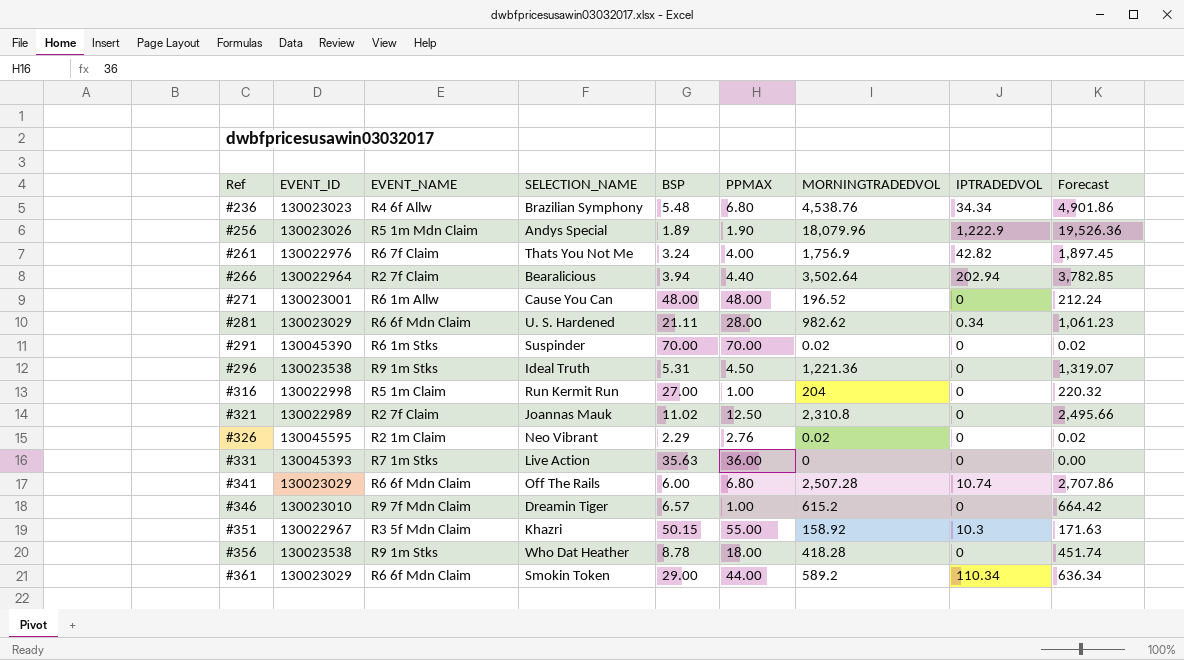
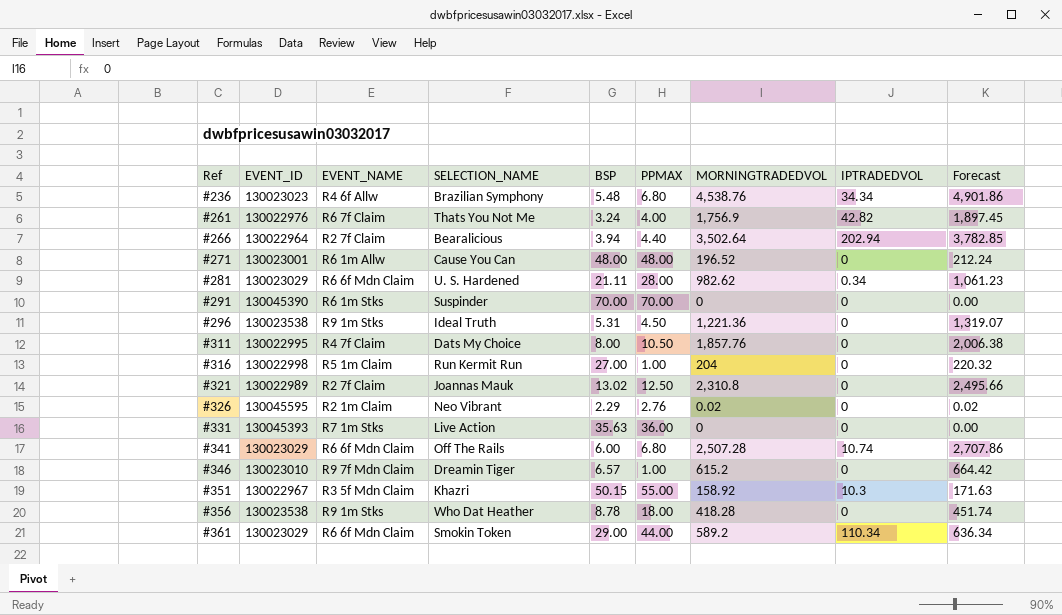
row #256: 130023026 | R5 1m Mdn Claim | Andys Special | 1.89 | 1.90 | 18,079.96 | 1,222.9 | 19,526.36 -> none
#291 | MORNINGTRADEDVOL: 0.02 -> 0
#291 | Forecast: 0.02 -> 0.00
row #311: none -> 130022995 | R4 7f Claim | Dats My Choice | 8.00 | 10.50 | 1,857.76 | 0 | 2,006.38
#321 | BSP: 11.02 -> 13.02

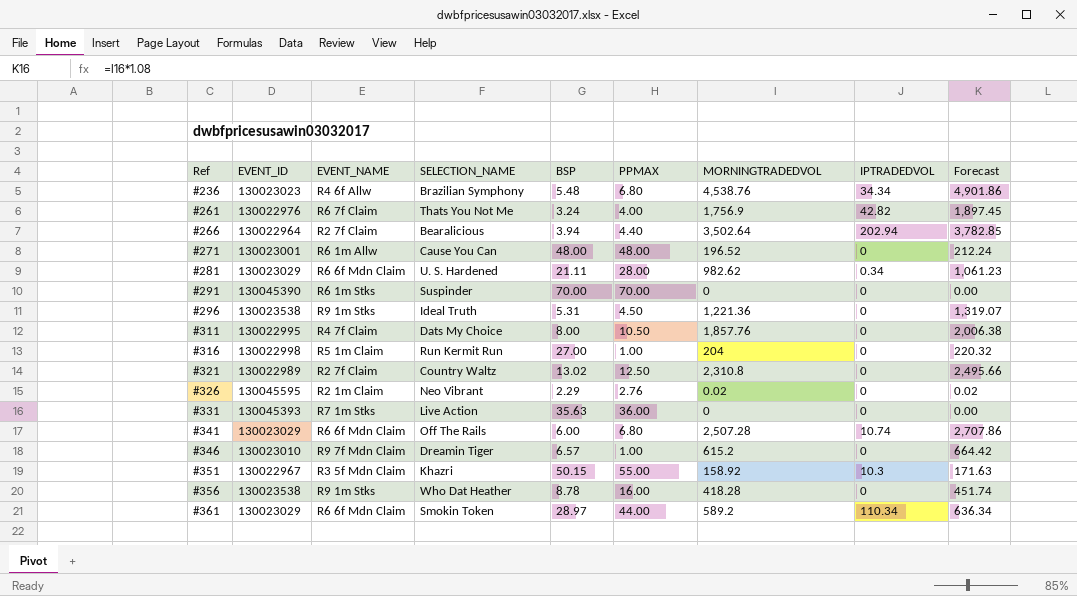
#321 | SELECTION_NAME: Joannas Mauk -> Country Waltz
#356 | PPMAX: 18.00 -> 16.00
#361 | BSP: 29.00 -> 28.97

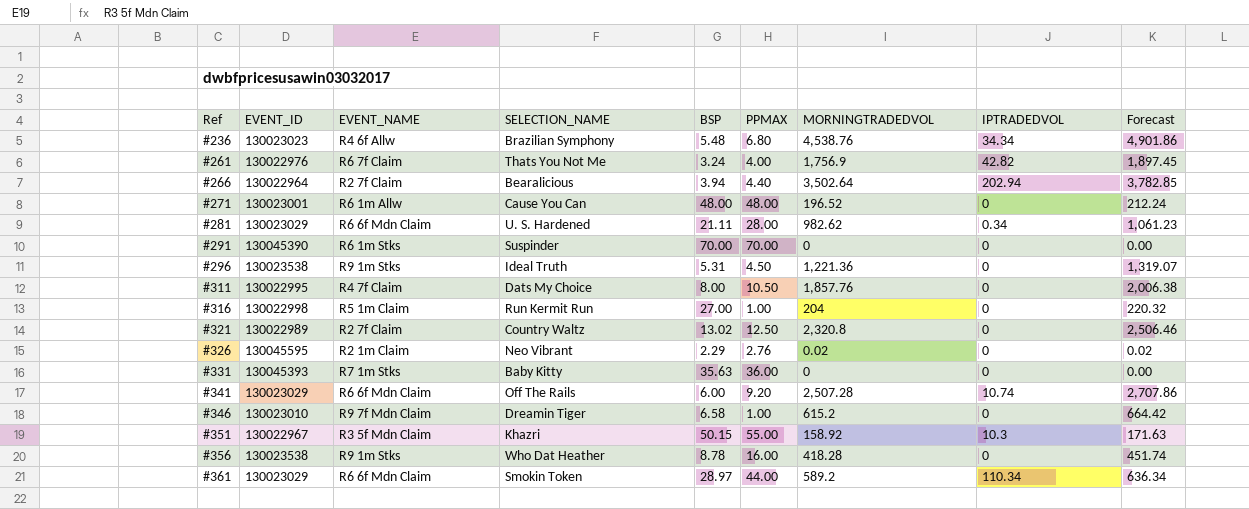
#321 | MORNINGTRADEDVOL: 2,310.8 -> 2,320.8
#321 | Forecast: 2,495.66 -> 2,506.46
#331 | SELECTION_NAME: Live Action -> Baby Kitty
#341 | PPMAX: 6.80 -> 9.20
#346 | BSP: 6.57 -> 6.58

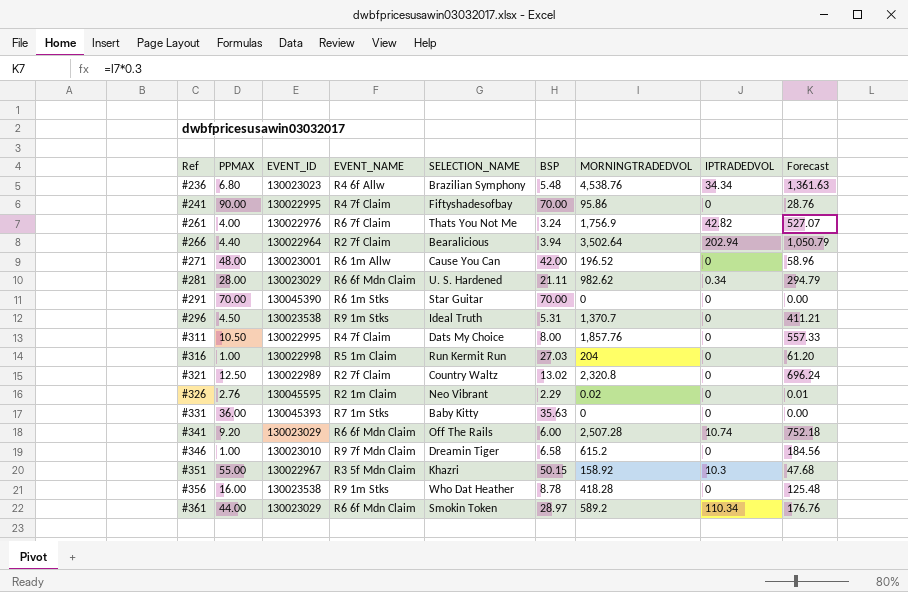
column PPMAX | position: 6 -> 2
column Forecast | formula: [MORNINGTRADEDVOL] * 1.08 -> [MORNINGTRADEDVOL] * 0.3
row #241: none -> 90.00 | 130022995 | R4 7f Claim | Fiftyshadesofbay | 70.00 | 95.86 | 0 | 28.76
#271 | BSP: 48.00 -> 42.00
#291 | SELECTION_NAME: Suspinder -> Star Guitar
#296 | MORNINGTRADEDVOL: 1,221.36 -> 1,370.7
#316 | BSP: 27.00 -> 27.03

